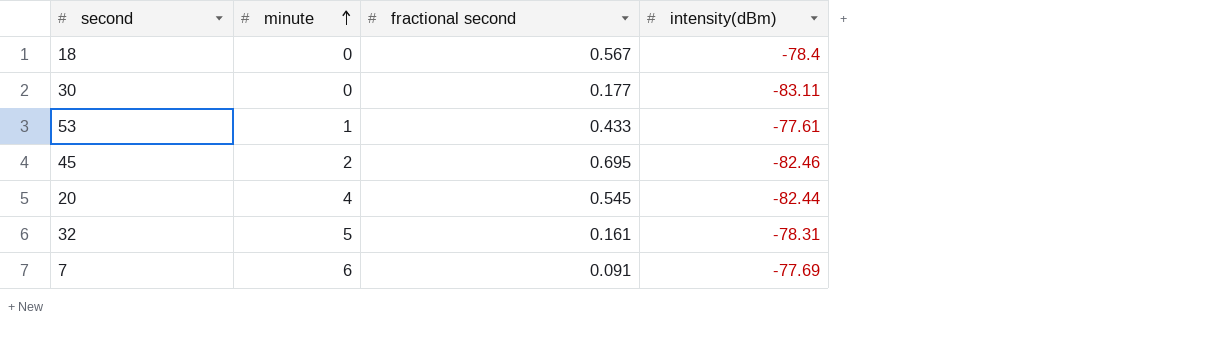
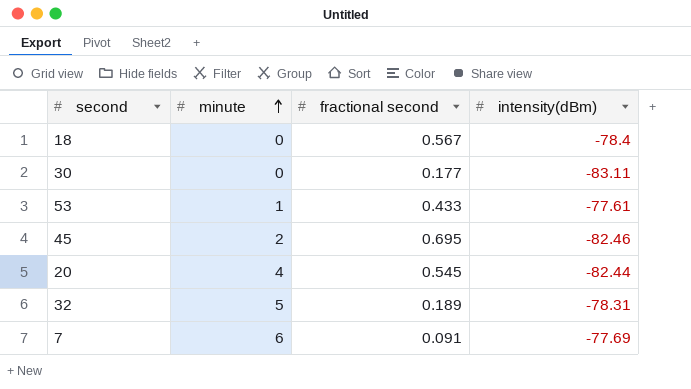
32 | fractional second: 0.161 -> 0.189

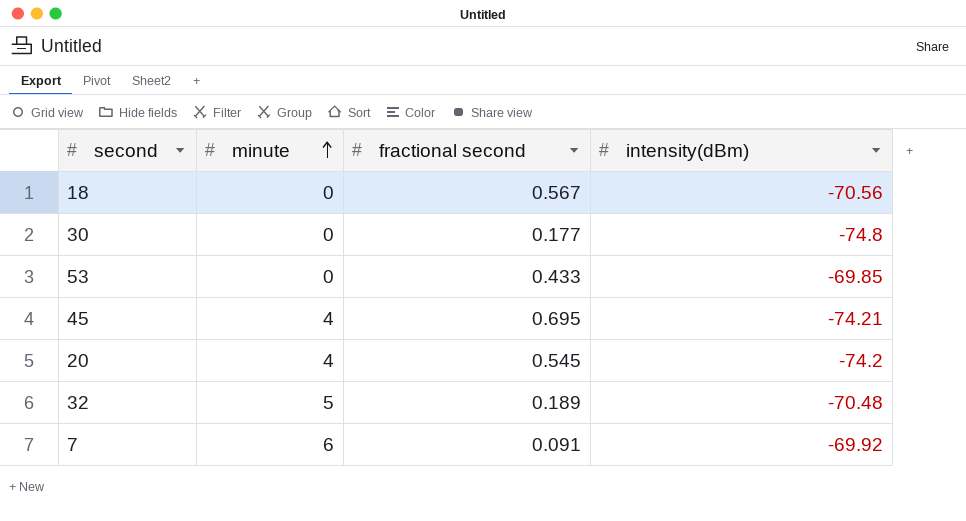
18 | intensity(dBm): -78.4 -> -70.56
30 | intensity(dBm): -83.11 -> -74.8
53 | minute: 1 -> 0
53 | intensity(dBm): -77.61 -> -69.85
45 | minute: 2 -> 4
45 | intensity(dBm): -82.46 -> -74.21
20 | intensity(dBm): -82.44 -> -74.2
32 | intensity(dBm): -78.31 -> -70.48
7 | intensity(dBm): -77.69 -> -69.92

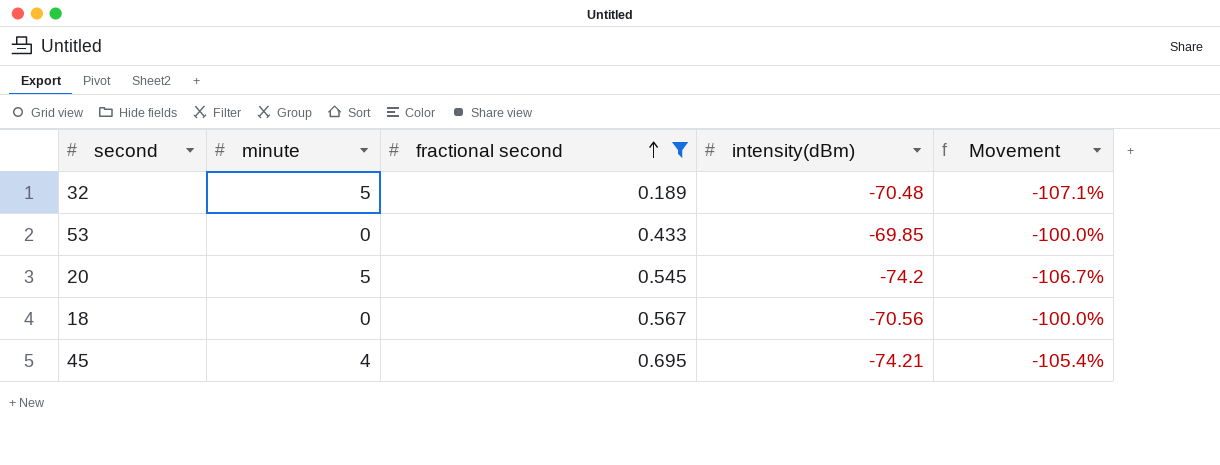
filter: none -> fractional second >= 0.189
row order: minute ascending -> fractional second ascending
column Movement | formula: none -> ([minute] - [intensity(dBm)]) / [intensity(dBm)]
20 | minute: 4 -> 5

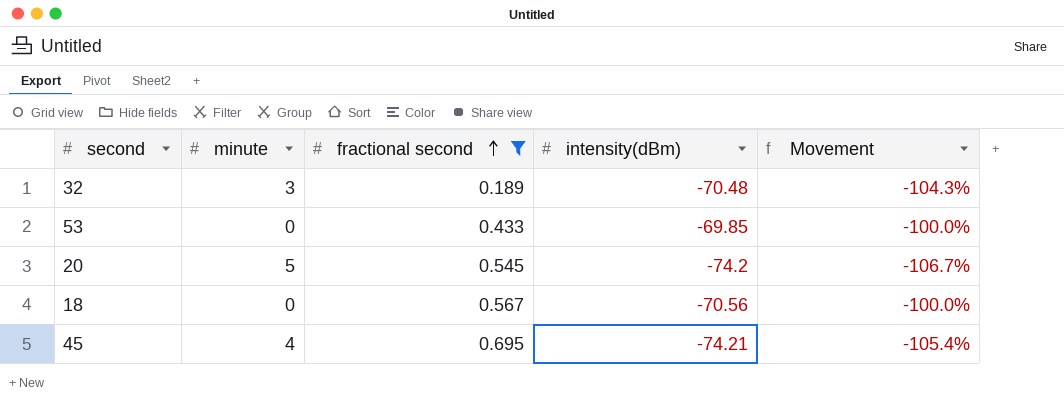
32 | minute: 5 -> 3
32 | Movement: -107.1% -> -104.3%

